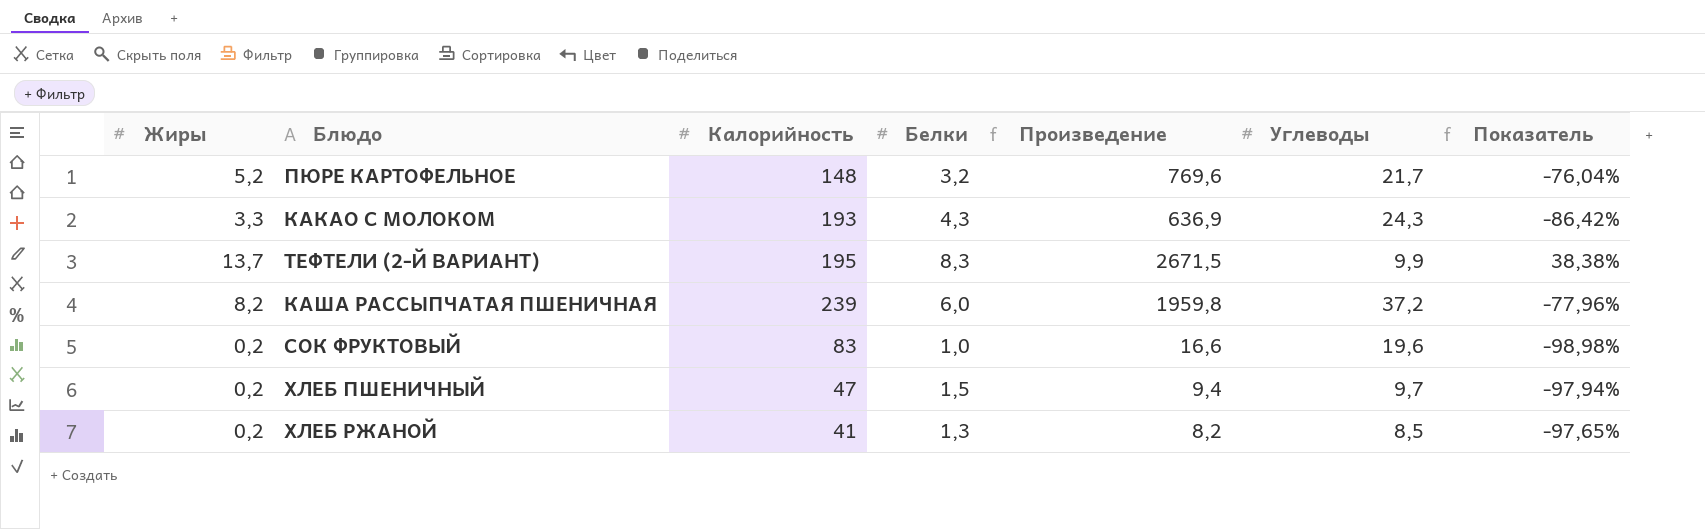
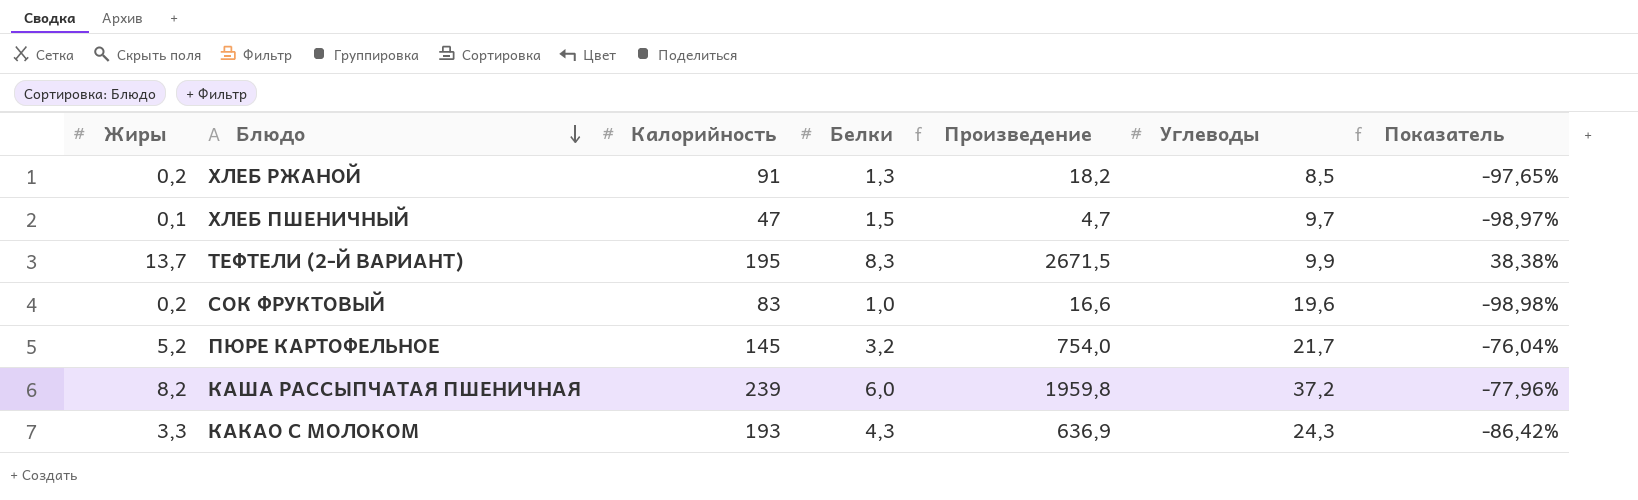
row order: none -> Блюдо descending
ХЛЕБ РЖАНОЙ | Калорийность: 41 -> 91
ХЛЕБ РЖАНОЙ | Произведение: 8,2 -> 18,2
ХЛЕБ ПШЕНИЧНЫЙ | Жиры: 0,2 -> 0,1
ХЛЕБ ПШЕНИЧНЫЙ | Произведение: 9,4 -> 4,7
ХЛЕБ ПШЕНИЧНЫЙ | Показатель: -97,94% -> -98,97%
ПЮРЕ КАРТОФЕЛЬНОЕ | Калорийность: 148 -> 145
ПЮРЕ КАРТОФЕЛЬНОЕ | Произведение: 769,6 -> 754,0

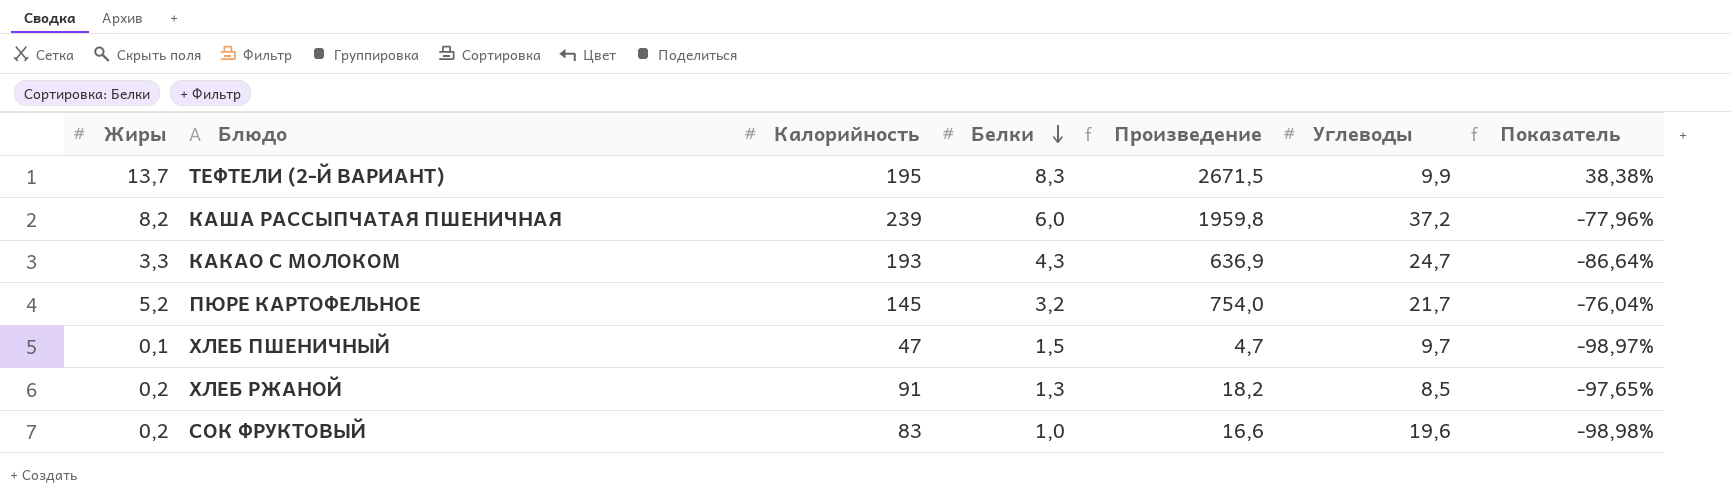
row order: Блюдо descending -> Белки descending
КАКАО С МОЛОКОМ | Углеводы: 24,3 -> 24,7
КАКАО С МОЛОКОМ | Показатель: -86,42% -> -86,64%

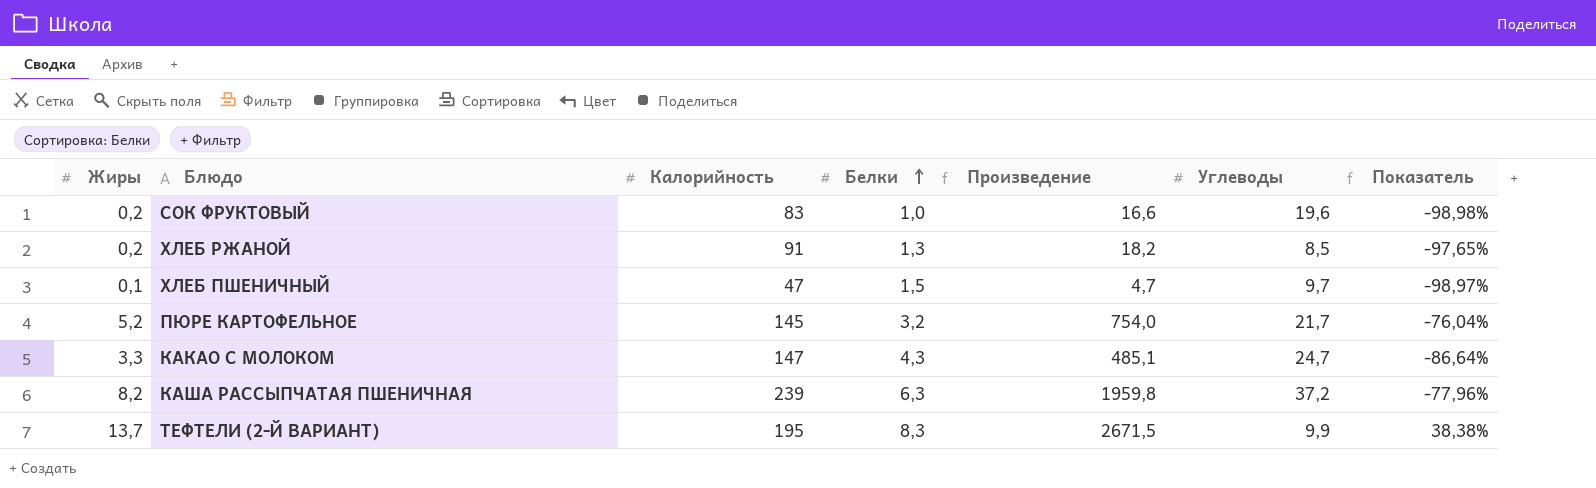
row order: Белки descending -> Белки ascending
КАКАО С МОЛОКОМ | Калорийность: 193 -> 147
КАКАО С МОЛОКОМ | Произведение: 636,9 -> 485,1
КАША РАССЫПЧАТАЯ ПШЕНИЧНАЯ | Белки: 6,0 -> 6,3

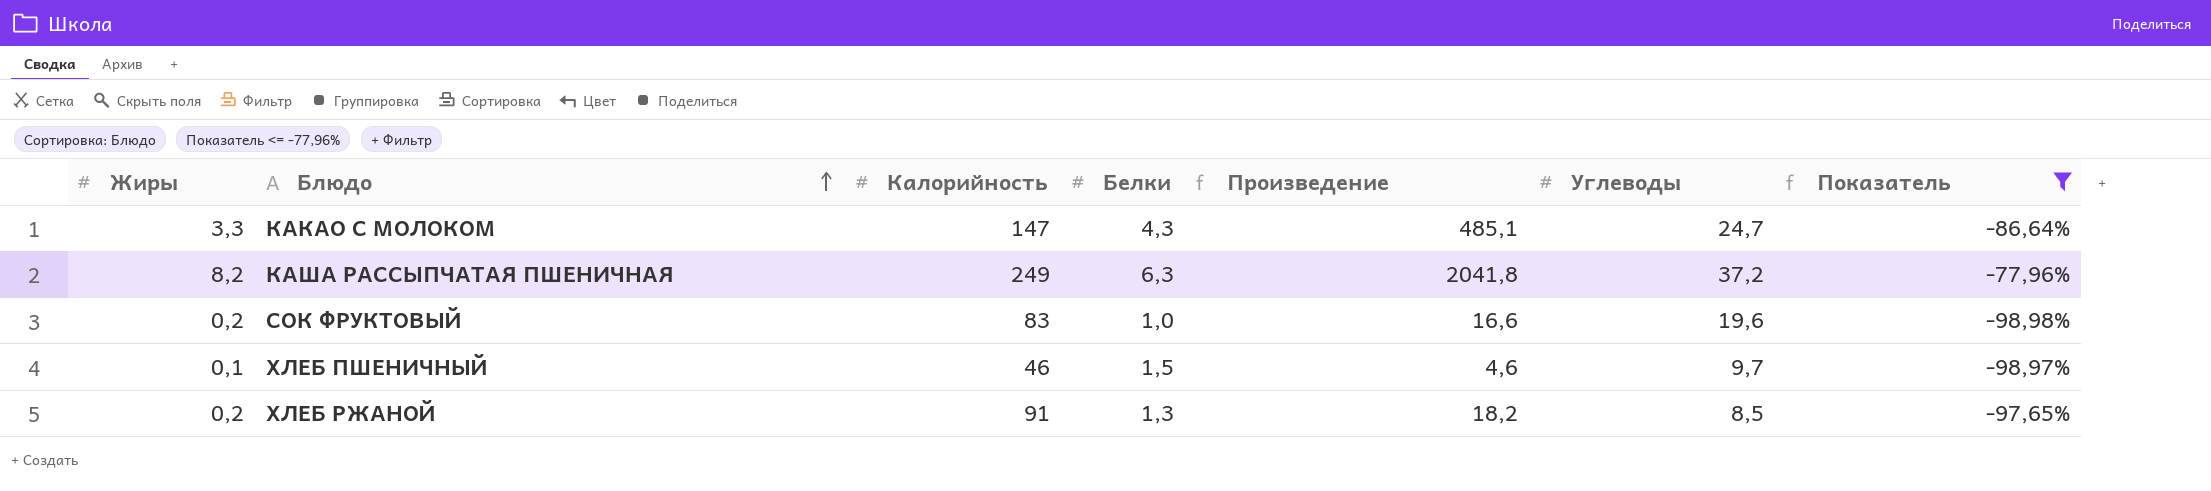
filter: none -> Показатель <= -77,96%
row order: Белки ascending -> Блюдо ascending
КАША РАССЫПЧАТАЯ ПШЕНИЧНАЯ | Калорийность: 239 -> 249
КАША РАССЫПЧАТАЯ ПШЕНИЧНАЯ | Произведение: 1959,8 -> 2041,8
ХЛЕБ ПШЕНИЧНЫЙ | Калорийность: 47 -> 46
ХЛЕБ ПШЕНИЧНЫЙ | Произведение: 4,7 -> 4,6

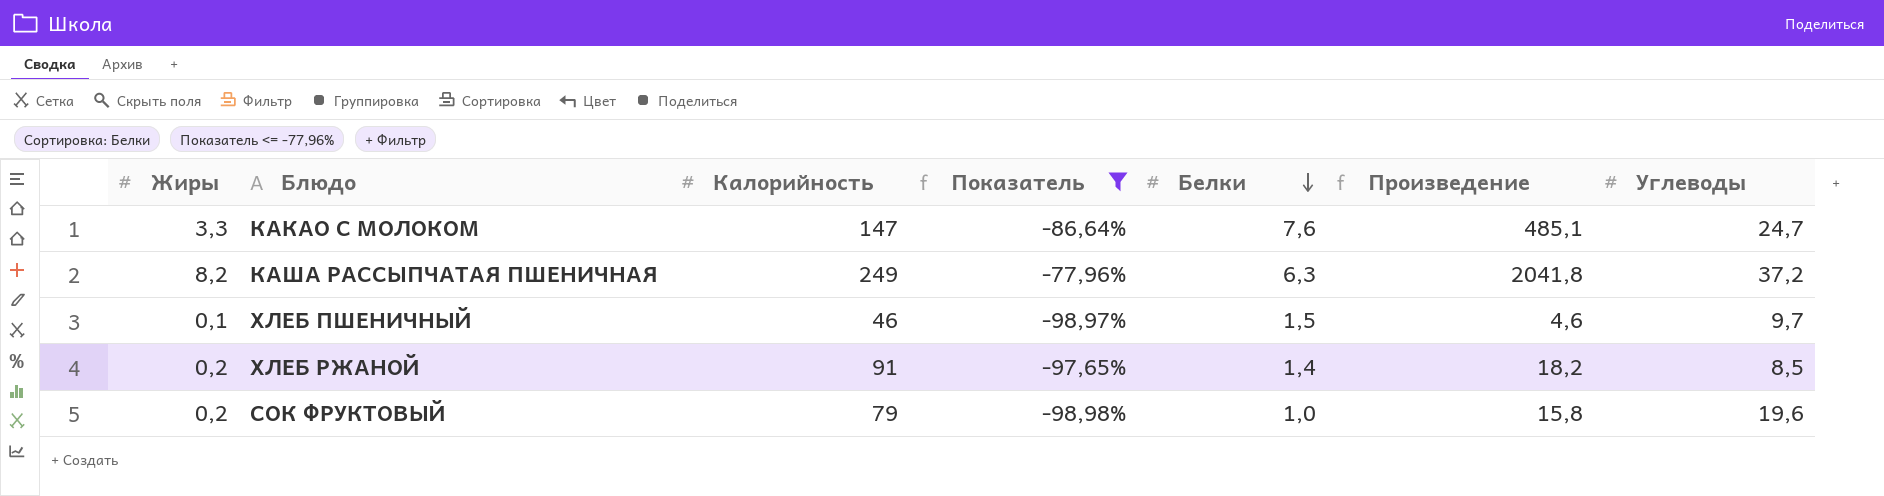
row order: Блюдо ascending -> Белки descending
column Показатель | position: 7 -> 4
КАКАО С МОЛОКОМ | Белки: 4,3 -> 7,6
ХЛЕБ РЖАНОЙ | Белки: 1,3 -> 1,4
СОК ФРУКТОВЫЙ | Калорийность: 83 -> 79
СОК ФРУКТОВЫЙ | Произведение: 16,6 -> 15,8

